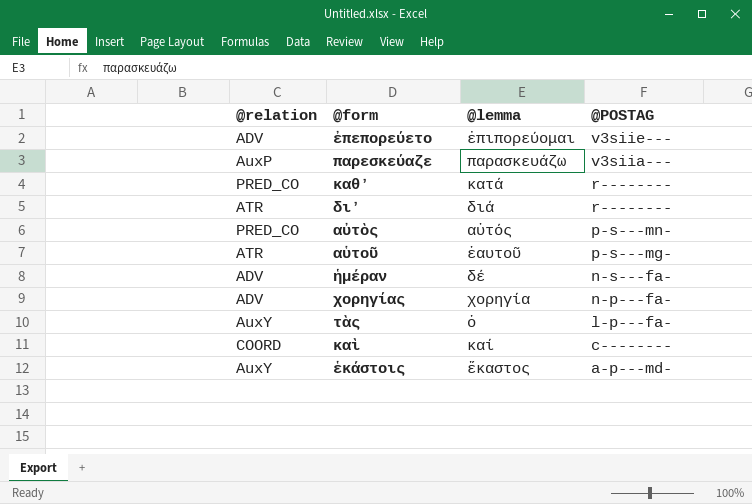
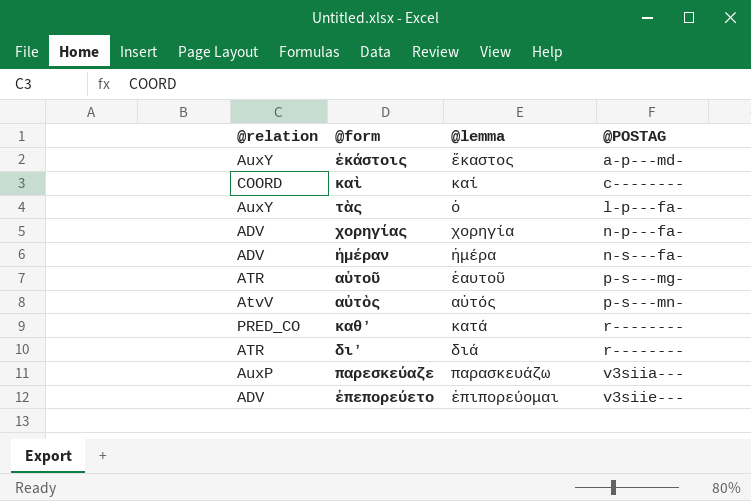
row order: @POSTAG descending -> @POSTAG ascending
ἡμέραν | @lemma: δέ -> ἡμέρα
αὐτὸς | @relation: PRED_CO -> AtvV

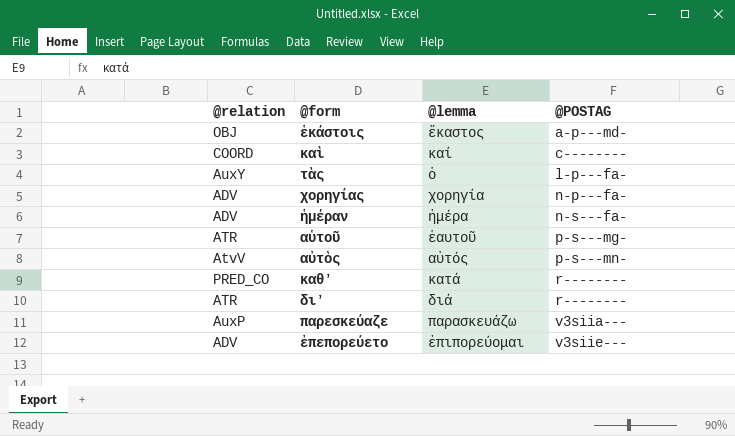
ἑκάστοις | @relation: AuxY -> OBJ

